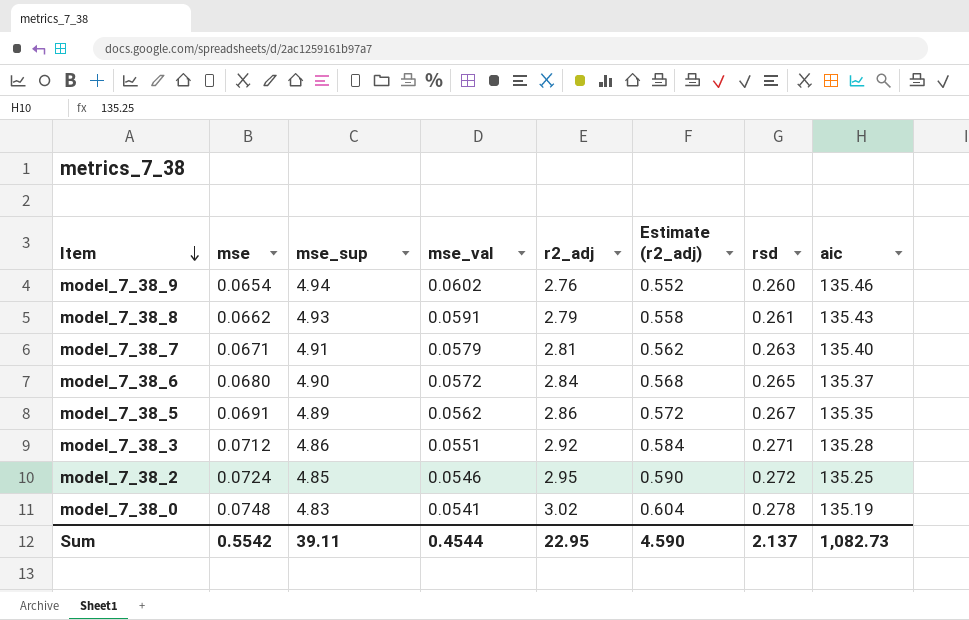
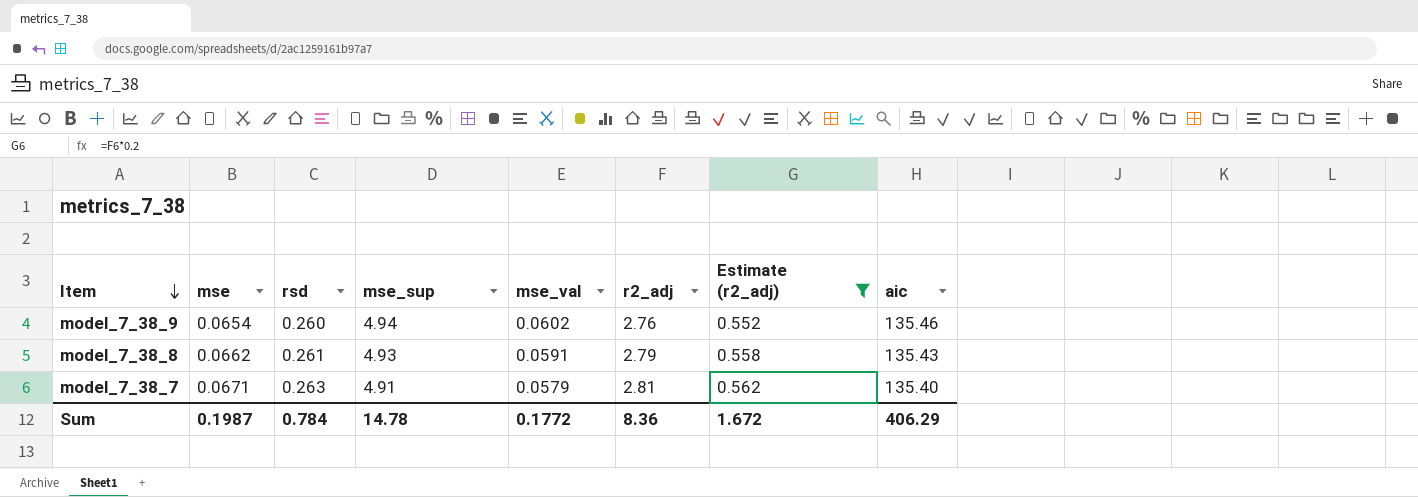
filter: none -> Estimate (r2_adj) <= 0.562
column rsd | position: 7 -> 3
Sum | mse: 0.5542 -> 0.1987
Sum | rsd: 2.137 -> 0.784
Sum | mse_sup: 39.11 -> 14.78
Sum | mse_val: 0.4544 -> 0.1772
Sum | r2_adj: 22.95 -> 8.36
Sum | Estimate (r2_adj): 4.590 -> 1.672
Sum | aic: 1,082.73 -> 406.29

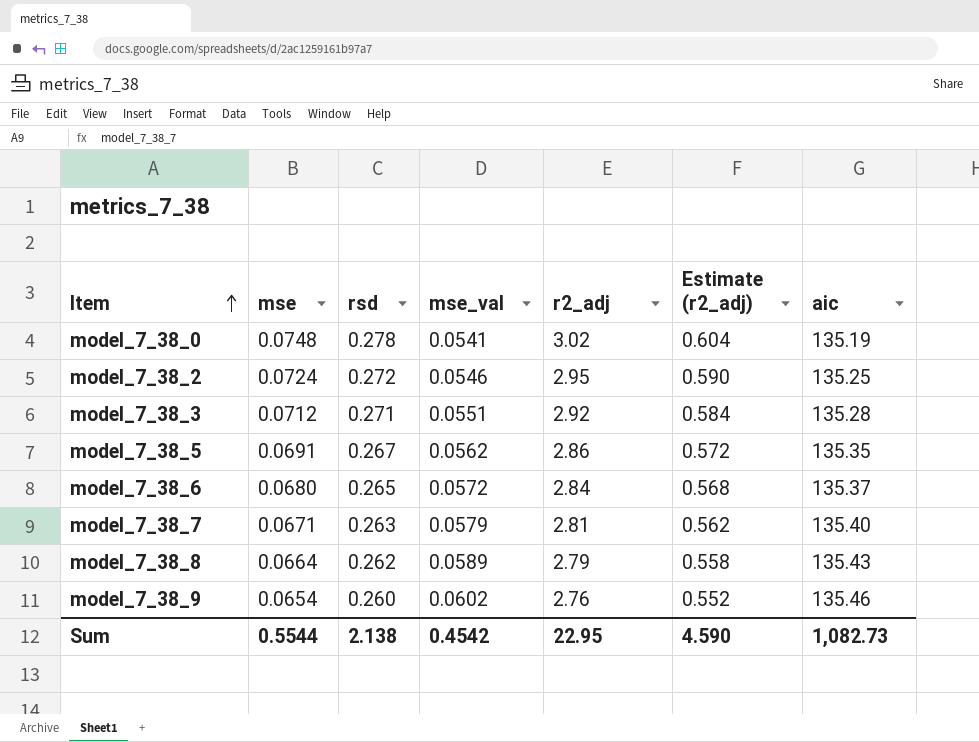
filter: Estimate (r2_adj) <= 0.562 -> none
row order: Item descending -> Item ascending
column mse_sup | position: 4 -> none
model_7_38_8 | mse: 0.0662 -> 0.0664
model_7_38_8 | rsd: 0.261 -> 0.262
model_7_38_8 | mse_val: 0.0591 -> 0.0589
Sum | mse: 0.1987 -> 0.5544
Sum | rsd: 0.784 -> 2.138
Sum | mse_val: 0.1772 -> 0.4542
Sum | r2_adj: 8.36 -> 22.95
Sum | Estimate (r2_adj): 1.672 -> 4.590
Sum | aic: 406.29 -> 1,082.73

